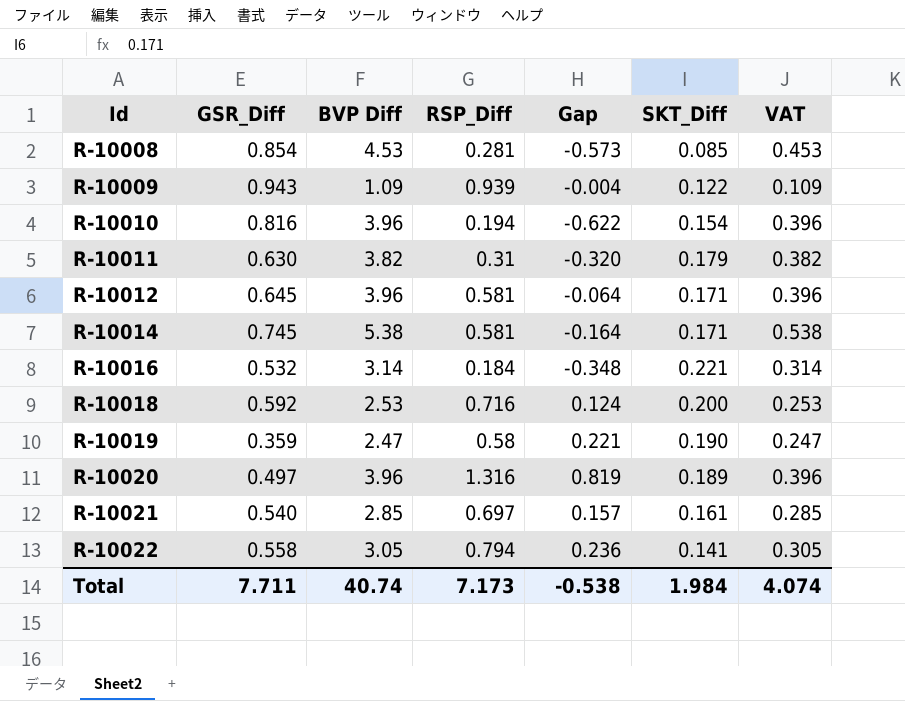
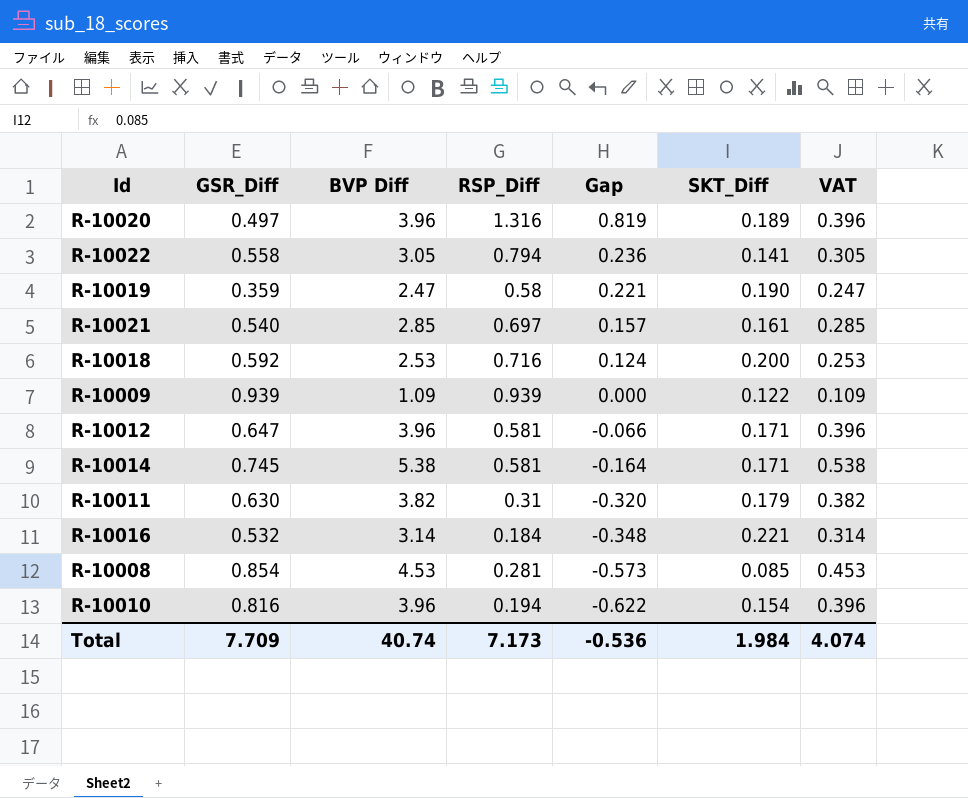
row order: Id ascending -> Gap descending
R-10009 | GSR_Diff: 0.943 -> 0.939
R-10009 | Gap: -0.004 -> 0.000
R-10012 | GSR_Diff: 0.645 -> 0.647
R-10012 | Gap: -0.064 -> -0.066
Total | GSR_Diff: 7.711 -> 7.709
Total | Gap: -0.538 -> -0.536

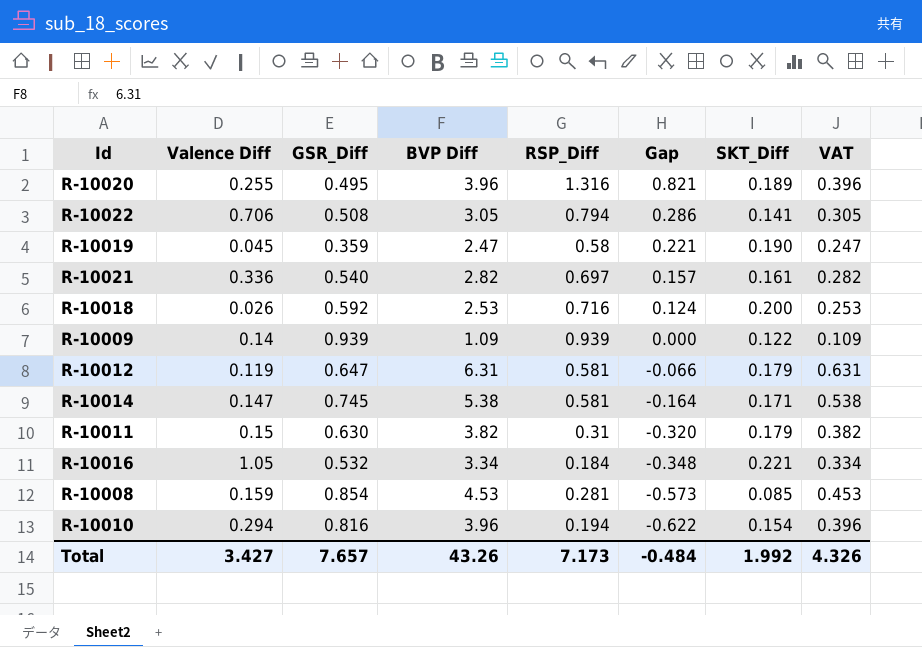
column Valence Diff | position: none -> 2
R-10020 | GSR_Diff: 0.497 -> 0.495
R-10020 | Gap: 0.819 -> 0.821
R-10022 | GSR_Diff: 0.558 -> 0.508
R-10022 | Gap: 0.236 -> 0.286
R-10021 | BVP Diff: 2.85 -> 2.82
R-10021 | VAT: 0.285 -> 0.282
R-10012 | BVP Diff: 3.96 -> 6.31
R-10012 | SKT_Diff: 0.171 -> 0.179
R-10012 | VAT: 0.396 -> 0.631
R-10016 | BVP Diff: 3.14 -> 3.34
R-10016 | VAT: 0.314 -> 0.334
Total | GSR_Diff: 7.709 -> 7.657
Total | BVP Diff: 40.74 -> 43.26
Total | Gap: -0.536 -> -0.484
Total | SKT_Diff: 1.984 -> 1.992
Total | VAT: 4.074 -> 4.326

